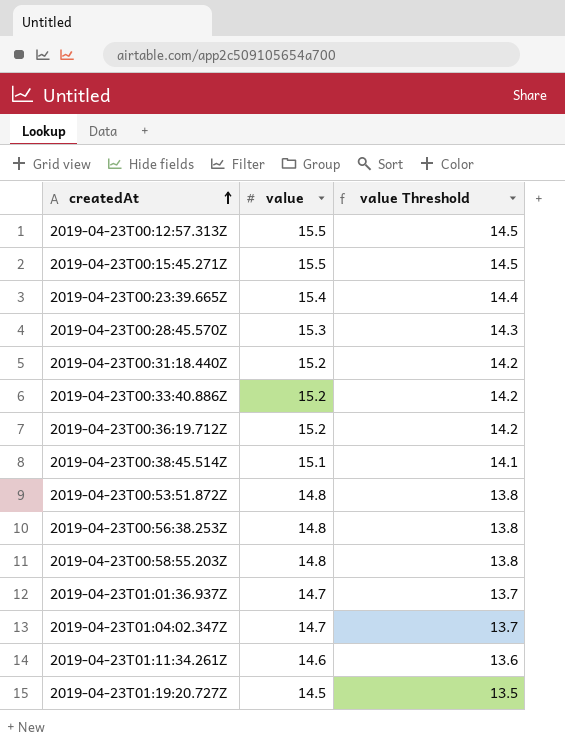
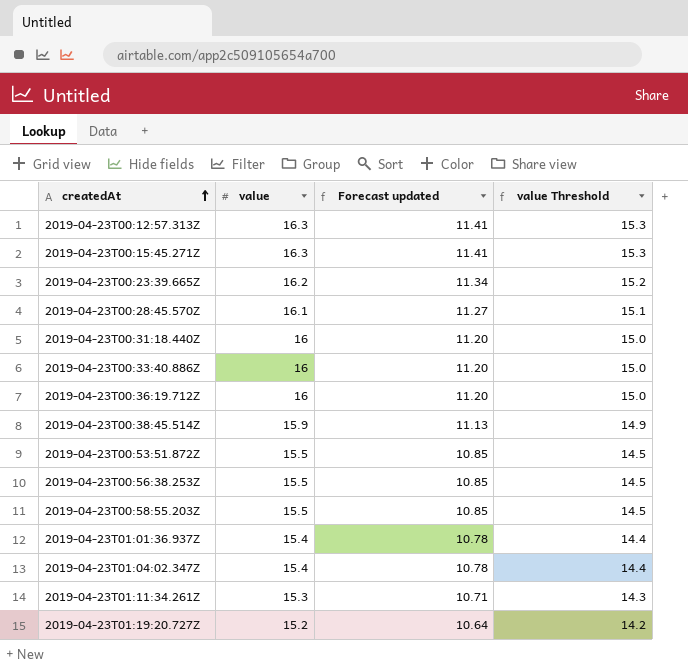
column Forecast updated | formula: none -> [value] * 0.7
2019-04-23T00:12:57.313Z | value: 15.5 -> 16.3
2019-04-23T00:12:57.313Z | value Threshold: 14.5 -> 15.3
2019-04-23T00:15:45.271Z | value: 15.5 -> 16.3
2019-04-23T00:15:45.271Z | value Threshold: 14.5 -> 15.3
2019-04-23T00:23:39.665Z | value: 15.4 -> 16.2
2019-04-23T00:23:39.665Z | value Threshold: 14.4 -> 15.2
2019-04-23T00:28:45.570Z | value: 15.3 -> 16.1
2019-04-23T00:28:45.570Z | value Threshold: 14.3 -> 15.1
2019-04-23T00:31:18.440Z | value: 15.2 -> 16
2019-04-23T00:31:18.440Z | value Threshold: 14.2 -> 15.0
2019-04-23T00:33:40.886Z | value: 15.2 -> 16
2019-04-23T00:33:40.886Z | value Threshold: 14.2 -> 15.0
2019-04-23T00:36:19.712Z | value: 15.2 -> 16
2019-04-23T00:36:19.712Z | value Threshold: 14.2 -> 15.0
2019-04-23T00:38:45.514Z | value: 15.1 -> 15.9
2019-04-23T00:38:45.514Z | value Threshold: 14.1 -> 14.9
2019-04-23T00:53:51.872Z | value: 14.8 -> 15.5
2019-04-23T00:53:51.872Z | value Threshold: 13.8 -> 14.5
2019-04-23T00:56:38.253Z | value: 14.8 -> 15.5
2019-04-23T00:56:38.253Z | value Threshold: 13.8 -> 14.5
2019-04-23T00:58:55.203Z | value: 14.8 -> 15.5
2019-04-23T00:58:55.203Z | value Threshold: 13.8 -> 14.5
2019-04-23T01:01:36.937Z | value: 14.7 -> 15.4
2019-04-23T01:01:36.937Z | value Threshold: 13.7 -> 14.4
2019-04-23T01:04:02.347Z | value: 14.7 -> 15.4
2019-04-23T01:04:02.347Z | value Threshold: 13.7 -> 14.4
2019-04-23T01:11:34.261Z | value: 14.6 -> 15.3
2019-04-23T01:11:34.261Z | value Threshold: 13.6 -> 14.3
2019-04-23T01:19:20.727Z | value: 14.5 -> 15.2
2019-04-23T01:19:20.727Z | value Threshold: 13.5 -> 14.2

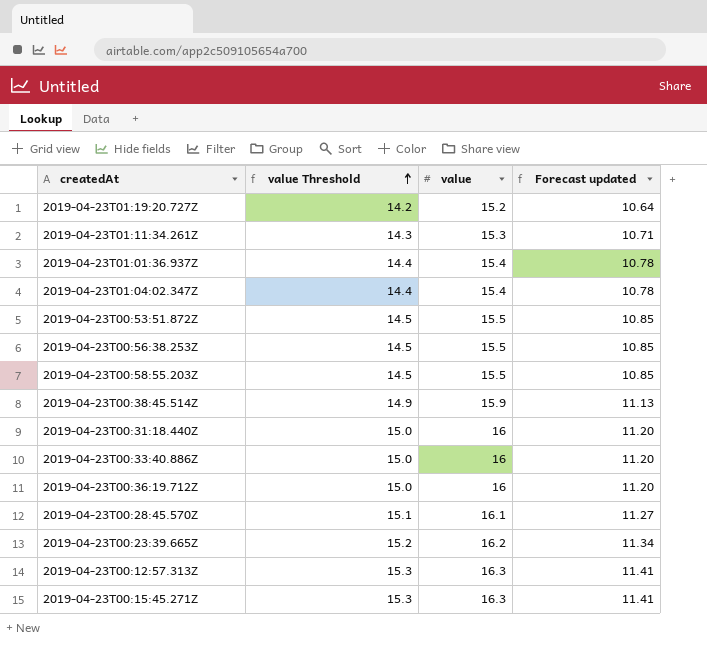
row order: createdAt ascending -> value Threshold ascending
column value Threshold | position: 4 -> 2

